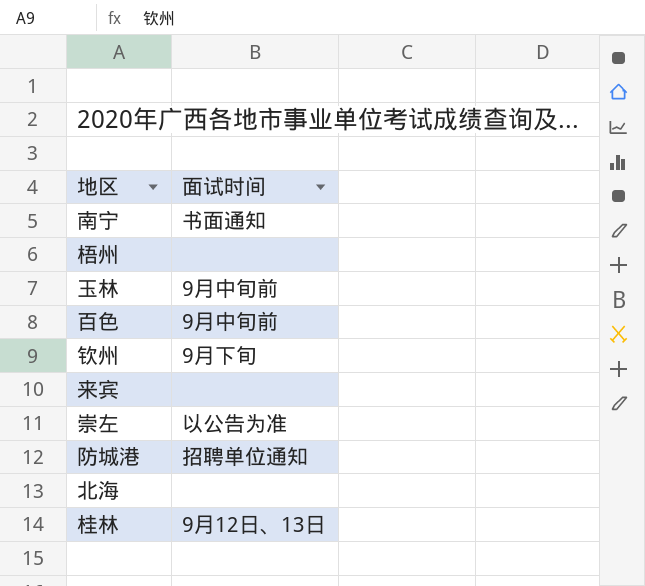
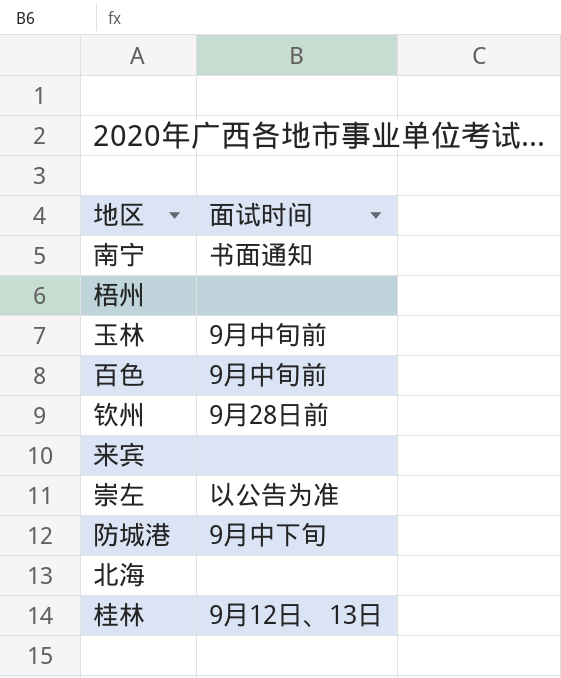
钦州 | 面试时间: 9月下旬 -> 9月28日前
防城港 | 面试时间: 招聘单位通知 -> 9月中下旬

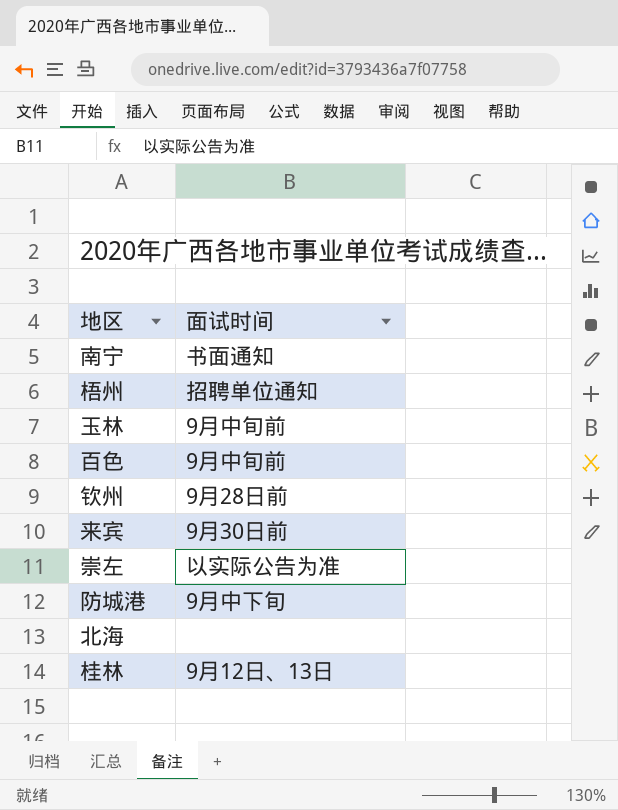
梧州 | 面试时间: none -> 招聘单位通知
来宾 | 面试时间: none -> 9月30日前
崇左 | 面试时间: 以公告为准 -> 以实际公告为准

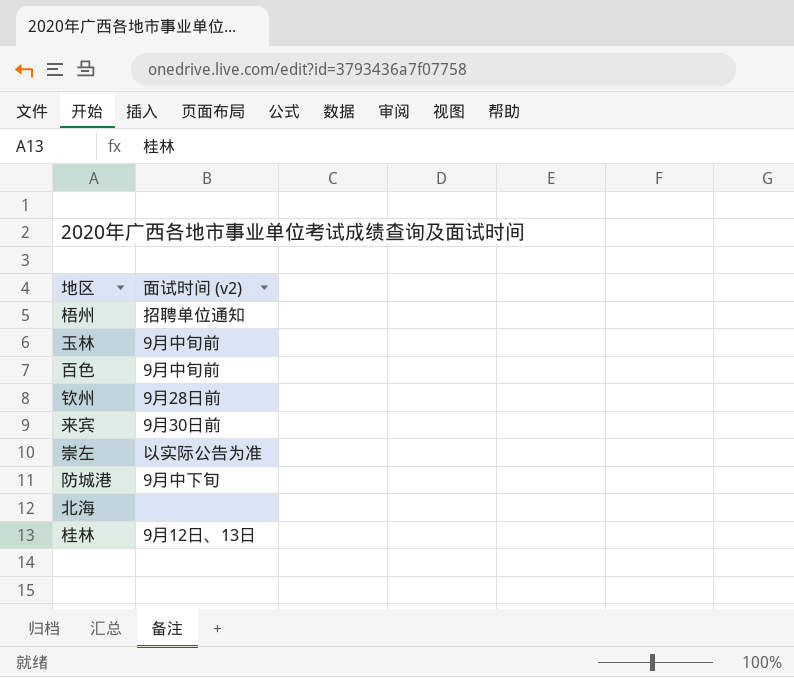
column name: 面试时间 -> 面试时间 (v2)
row 南宁: 书面通知 -> none

